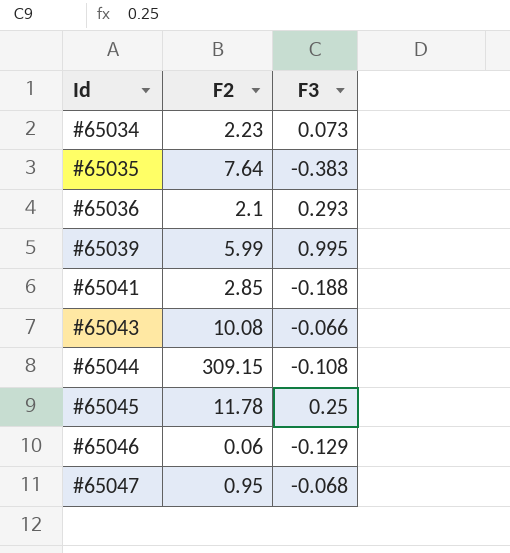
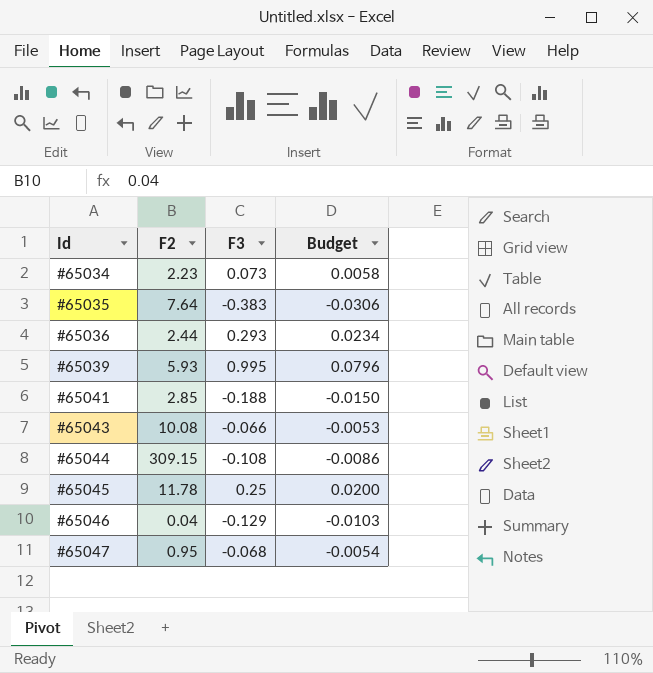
column Budget | formula: none -> [F3] * 0.08
#65036 | F2: 2.1 -> 2.44
#65039 | F2: 5.99 -> 5.93
#65046 | F2: 0.06 -> 0.04

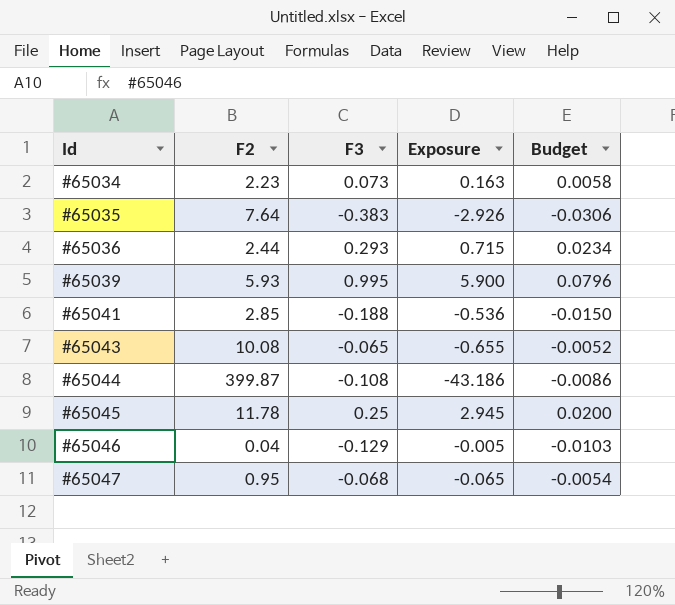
column Exposure | formula: none -> [F2] * [F3]
#65043 | F3: -0.066 -> -0.065
#65043 | Budget: -0.0053 -> -0.0052
#65044 | F2: 309.15 -> 399.87

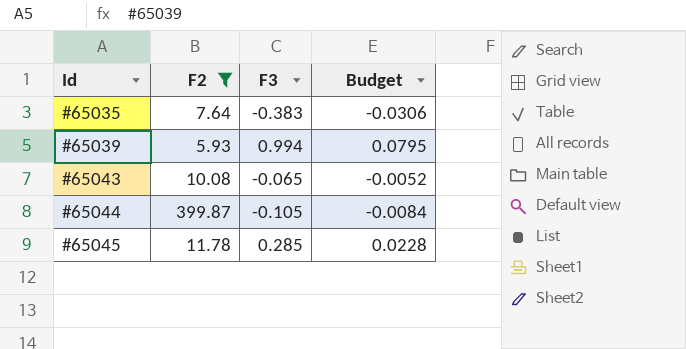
filter: none -> F2 >= 5.93
column Exposure | formula: [F2] * [F3] -> none
#65039 | F3: 0.995 -> 0.994
#65039 | Budget: 0.0796 -> 0.0795
#65044 | F3: -0.108 -> -0.105
#65044 | Budget: -0.0086 -> -0.0084
#65045 | F3: 0.25 -> 0.285
#65045 | Budget: 0.0200 -> 0.0228

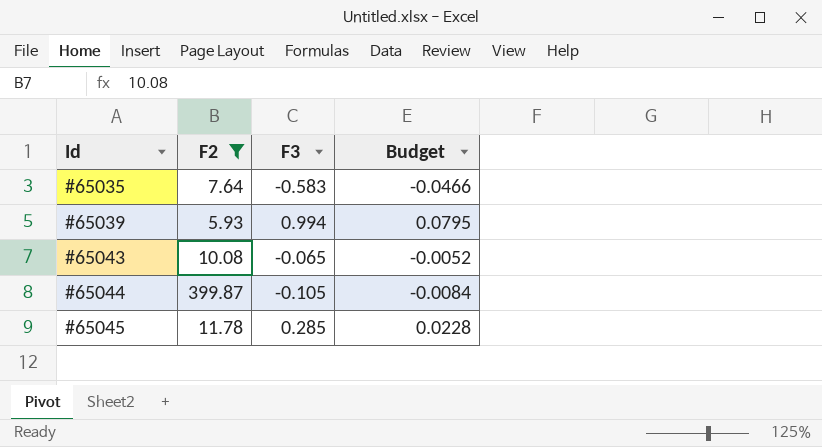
#65035 | F3: -0.383 -> -0.583
#65035 | Budget: -0.0306 -> -0.0466

